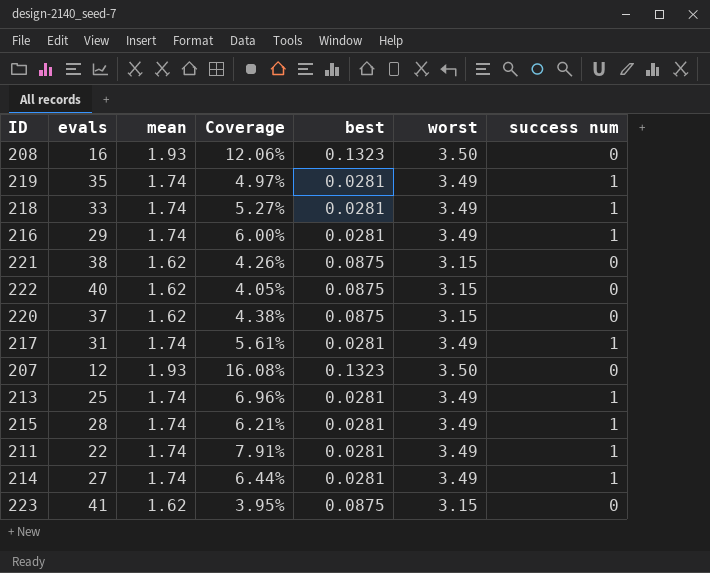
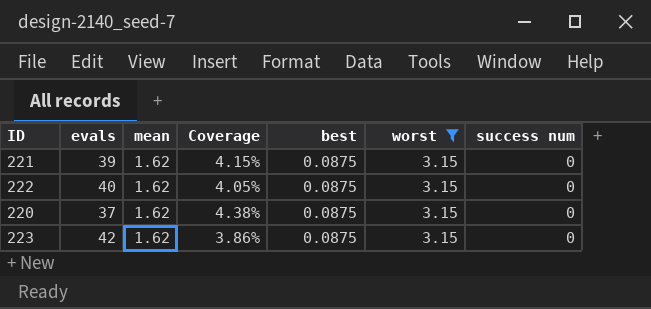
filter: none -> worst = 3.15
221 | evals: 38 -> 39
221 | Coverage: 4.26% -> 4.15%
223 | evals: 41 -> 42
223 | Coverage: 3.95% -> 3.86%

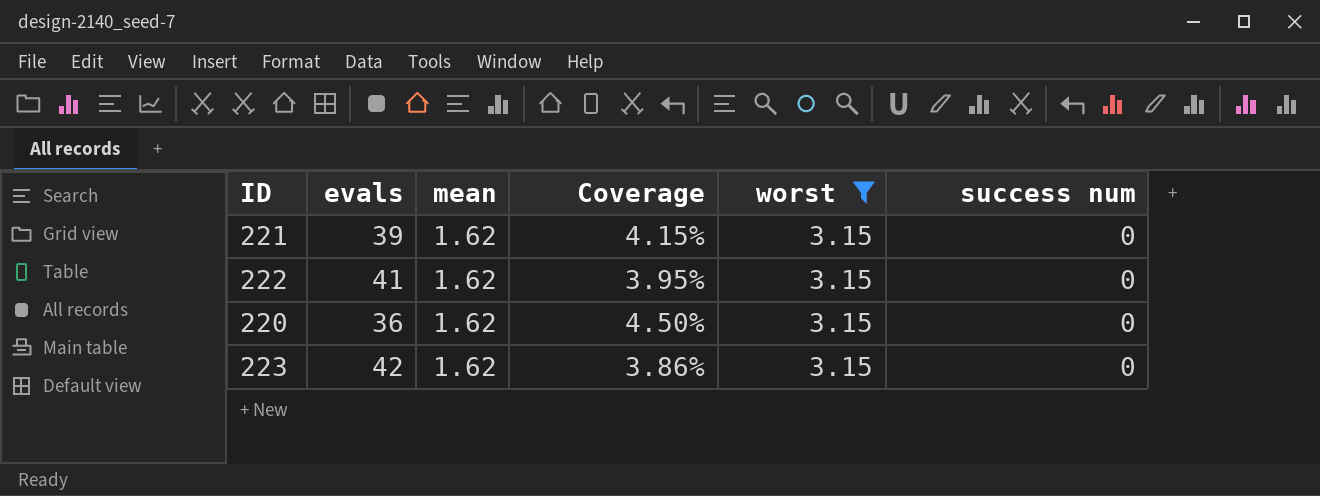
column best | position: 5 -> none
222 | evals: 40 -> 41
222 | Coverage: 4.05% -> 3.95%
220 | evals: 37 -> 36
220 | Coverage: 4.38% -> 4.50%

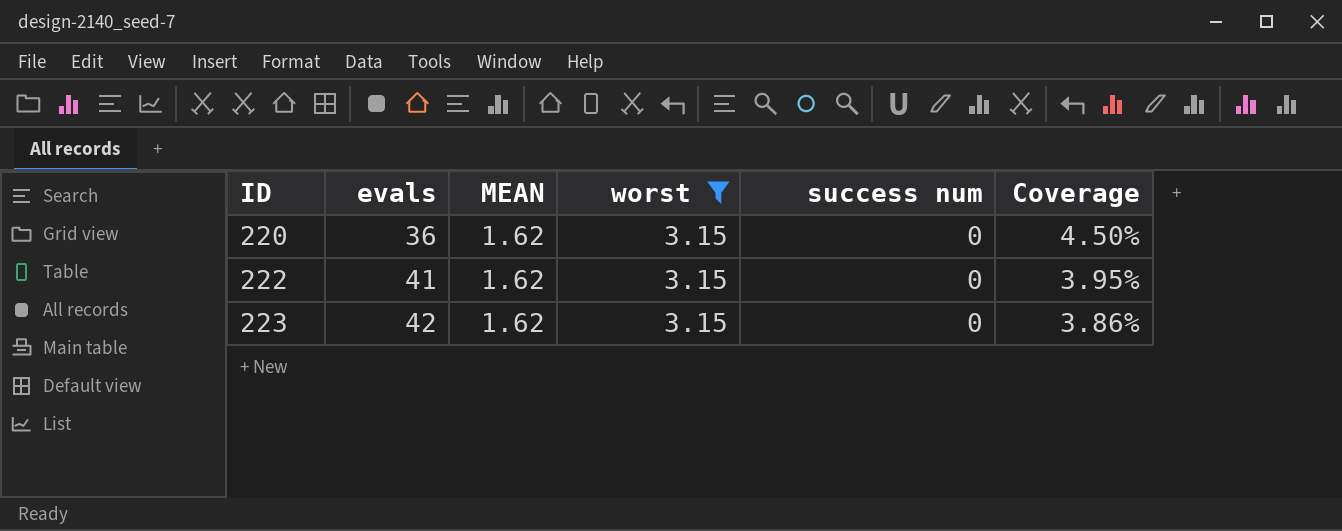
row order: none -> ID ascending
column name: mean -> MEAN
column Coverage | position: 4 -> 6
row 221: 39 | 1.62 | 4.15% | 3.15 | 0 -> none

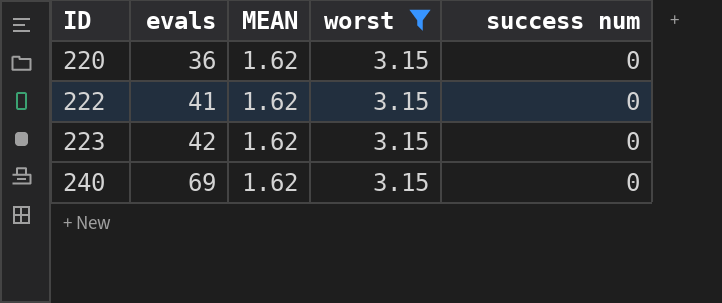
column Coverage | formula: [MEAN] / [evals] -> none
row 240: none -> 69 | 1.62 | 3.15 | 0

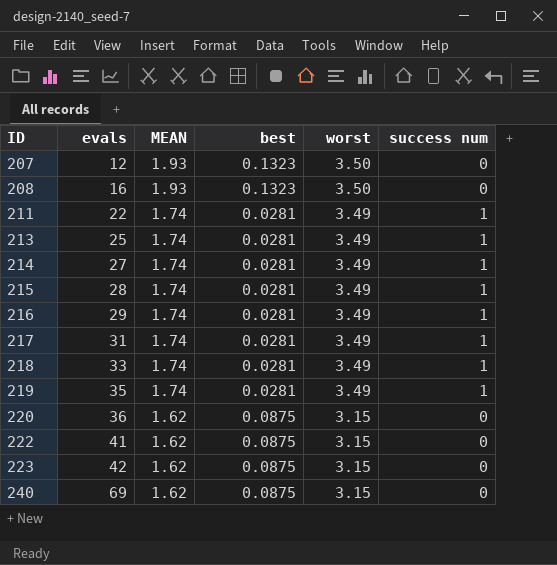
filter: worst = 3.15 -> none
column best | position: none -> 4

